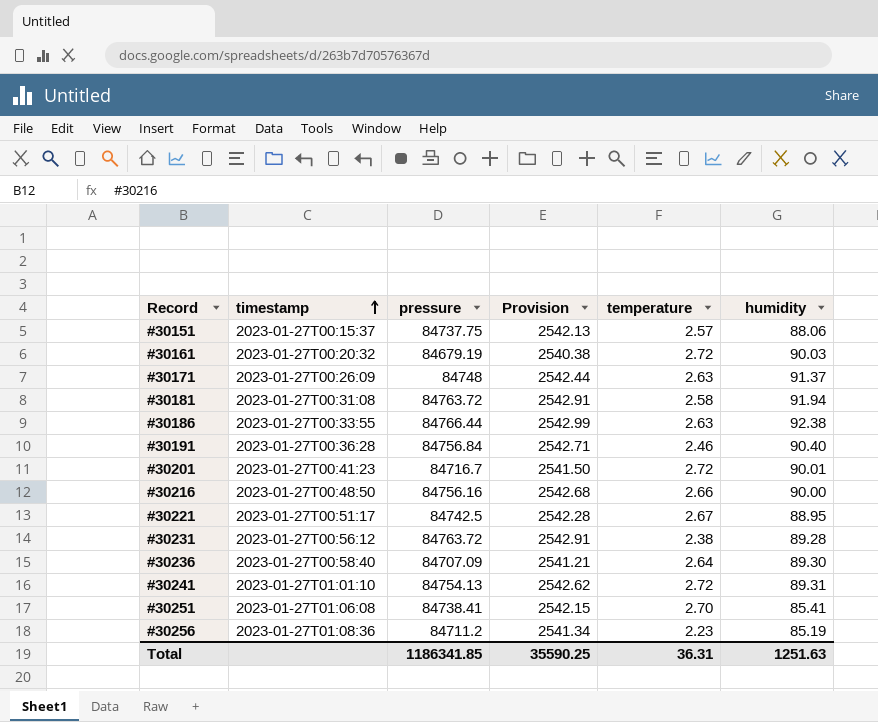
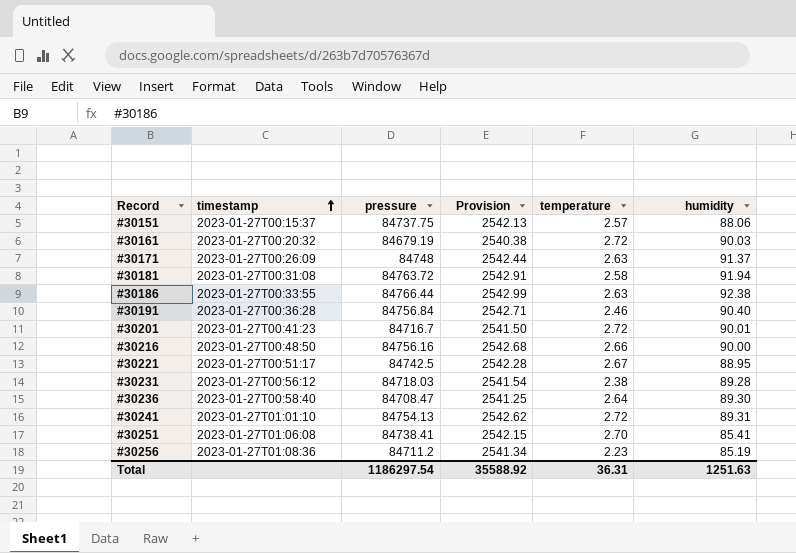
#30231 | pressure: 84763.72 -> 84718.03
#30231 | Provision: 2542.91 -> 2541.54
#30236 | pressure: 84707.09 -> 84708.47
#30236 | Provision: 2541.21 -> 2541.25
Total | pressure: 1186341.85 -> 1186297.54
Total | Provision: 35590.25 -> 35588.92

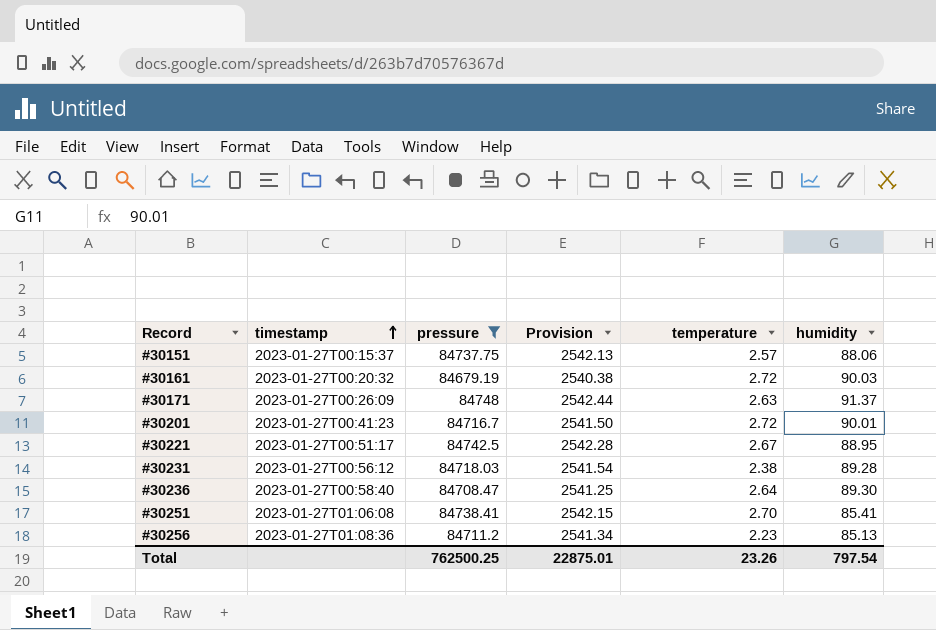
filter: none -> pressure <= 84748
#30256 | humidity: 85.19 -> 85.13
Total | pressure: 1186297.54 -> 762500.25
Total | Provision: 35588.92 -> 22875.01
Total | temperature: 36.31 -> 23.26
Total | humidity: 1251.63 -> 797.54

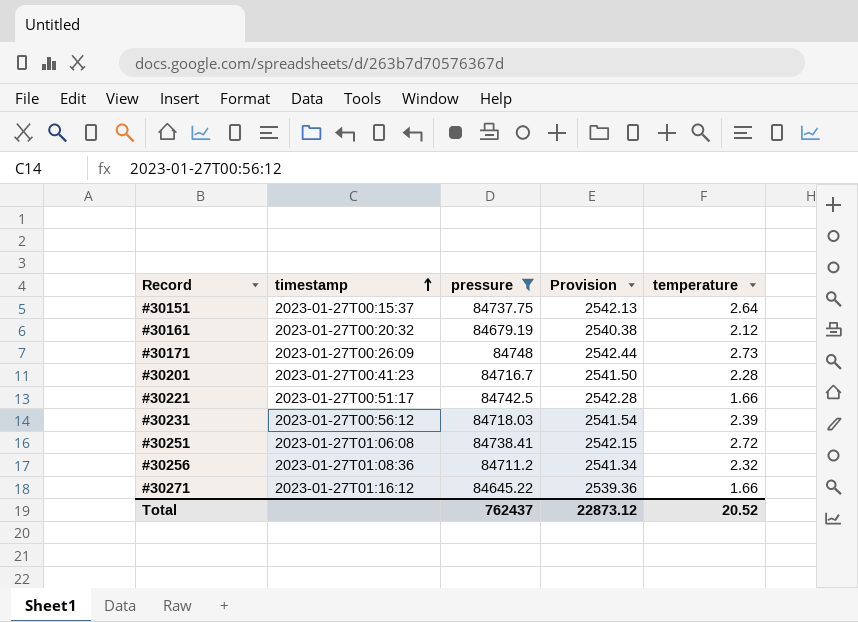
column humidity | position: 6 -> none
row #30236: 2023-01-27T00:58:40 | 84708.47 | 2541.25 | 2.64 | 89.30 -> none
#30151 | temperature: 2.57 -> 2.64
#30161 | temperature: 2.72 -> 2.12
#30171 | temperature: 2.63 -> 2.73
#30201 | temperature: 2.72 -> 2.28
#30221 | temperature: 2.67 -> 1.66
#30231 | temperature: 2.38 -> 2.39
#30251 | temperature: 2.70 -> 2.72
#30256 | temperature: 2.23 -> 2.32
row #30271: none -> 2023-01-27T01:16:12 | 84645.22 | 2539.36 | 1.66
Total | pressure: 762500.25 -> 762437
Total | Provision: 22875.01 -> 22873.12
Total | temperature: 23.26 -> 20.52

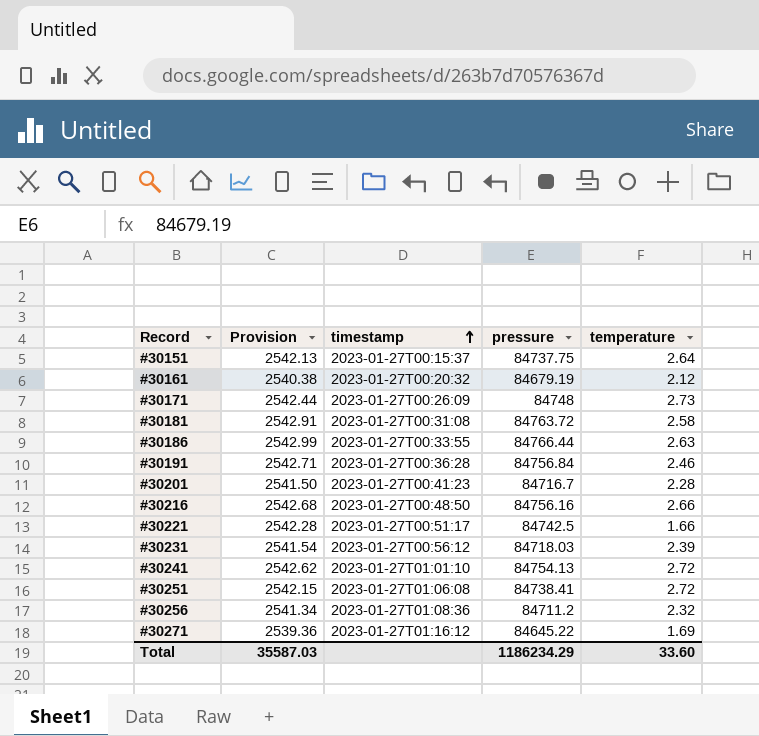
filter: pressure <= 84748 -> none
column Provision | position: 4 -> 2
#30271 | temperature: 1.66 -> 1.69
Total | Provision: 22873.12 -> 35587.03
Total | pressure: 762437 -> 1186234.29
Total | temperature: 20.52 -> 33.60

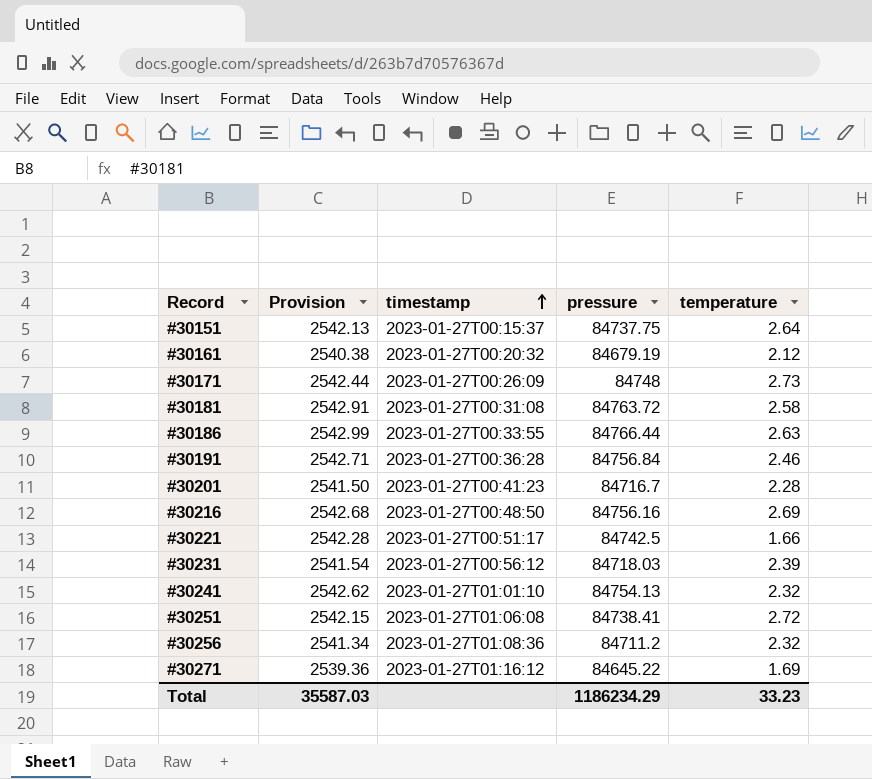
#30216 | temperature: 2.66 -> 2.69
#30241 | temperature: 2.72 -> 2.32
Total | temperature: 33.60 -> 33.23

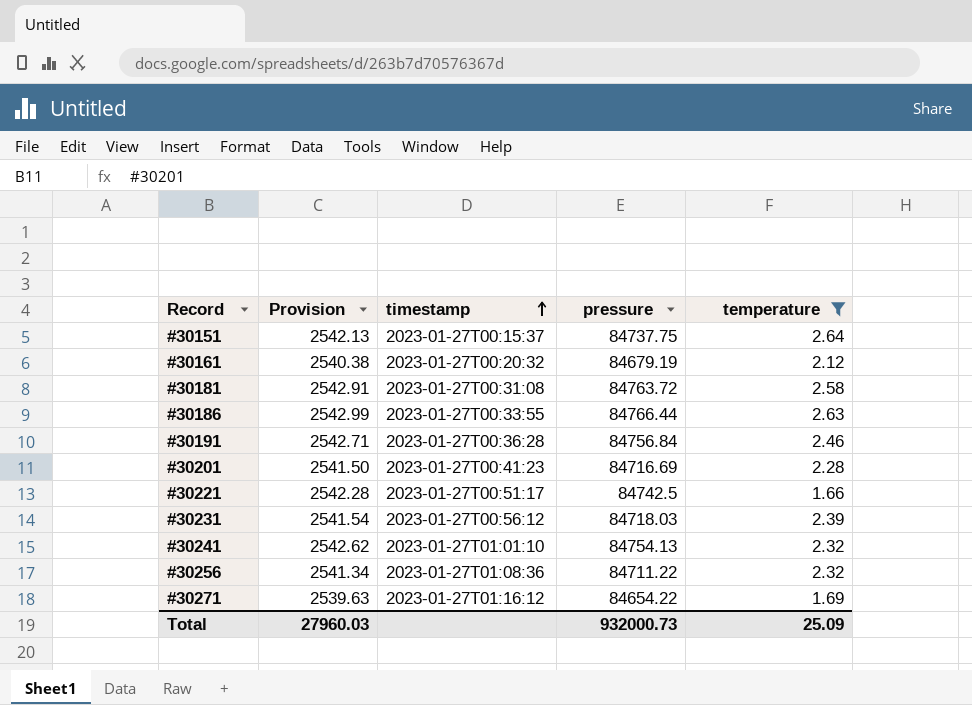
filter: none -> temperature <= 2.64
#30201 | pressure: 84716.7 -> 84716.69
#30256 | pressure: 84711.2 -> 84711.22
#30271 | Provision: 2539.36 -> 2539.63
#30271 | pressure: 84645.22 -> 84654.22
Total | Provision: 35587.03 -> 27960.03
Total | pressure: 1186234.29 -> 932000.73
Total | temperature: 33.23 -> 25.09

